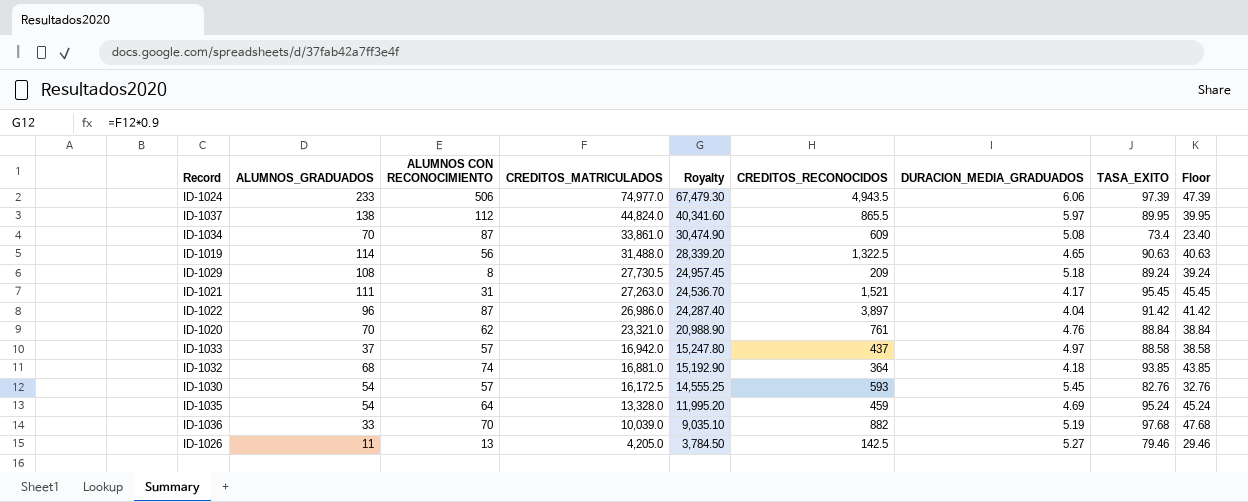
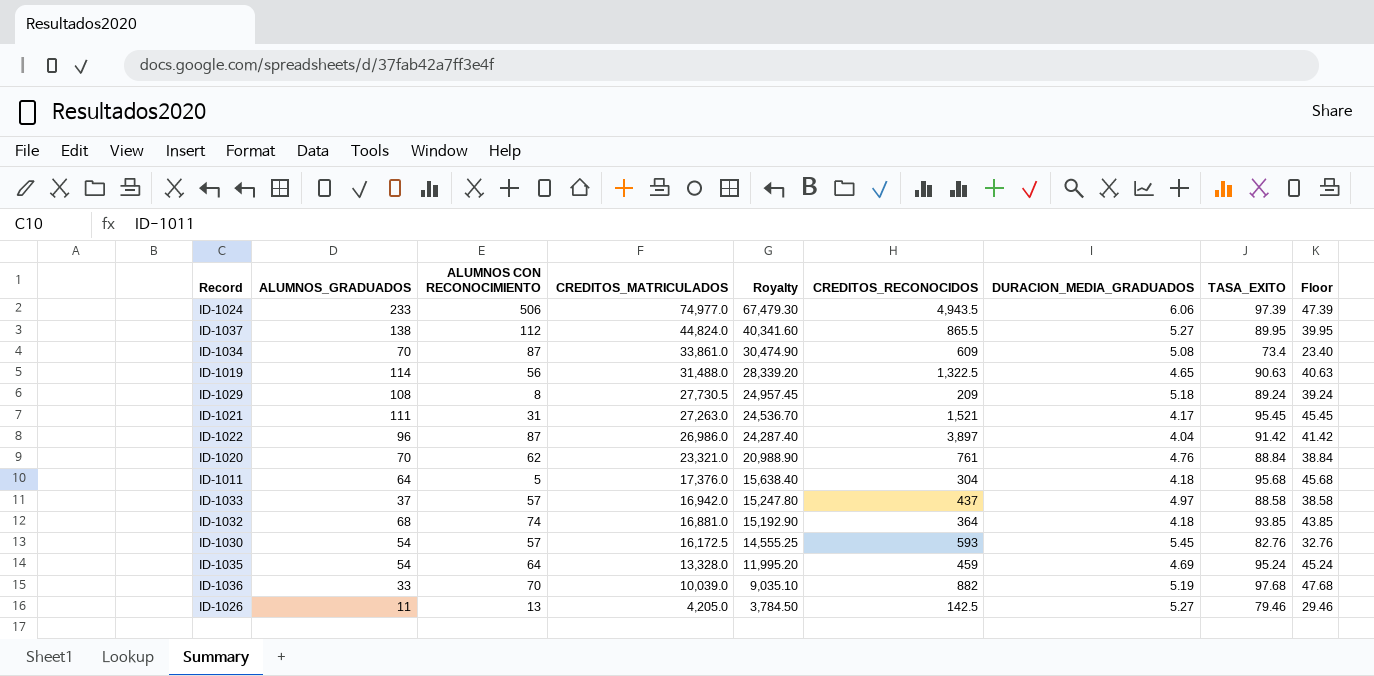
ID-1037 | DURACION_MEDIA_GRADUADOS: 5.97 -> 5.27
row ID-1011: none -> 64 | 5 | 17,376.0 | 15,638.40 | 304 | 4.18 | 95.68 | 45.68

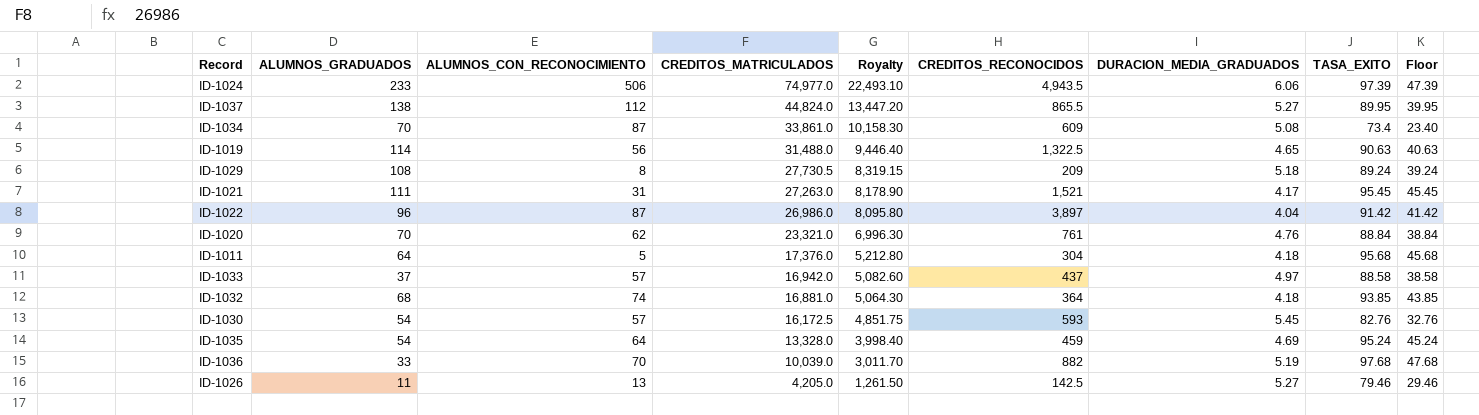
column name: ALUMNOS CON RECONOCIMIENTO -> ALUMNOS_CON_RECONOCIMIENTO
column Royalty | formula: [CREDITOS_MATRICULADOS] * 0.9 -> [CREDITOS_MATRICULADOS] * 0.3

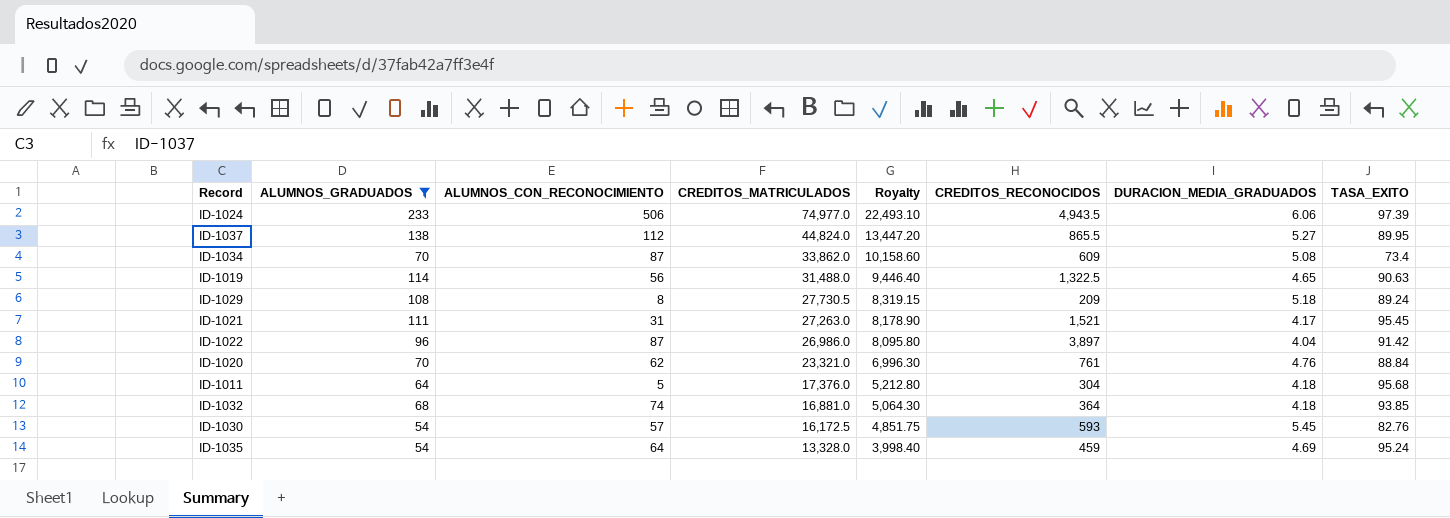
filter: none -> ALUMNOS_GRADUADOS >= 54
column Floor | formula: [TASA_EXITO] - 50 -> none
ID-1034 | CREDITOS_MATRICULADOS: 33,861.0 -> 33,862.0
ID-1034 | Royalty: 10,158.30 -> 10,158.60

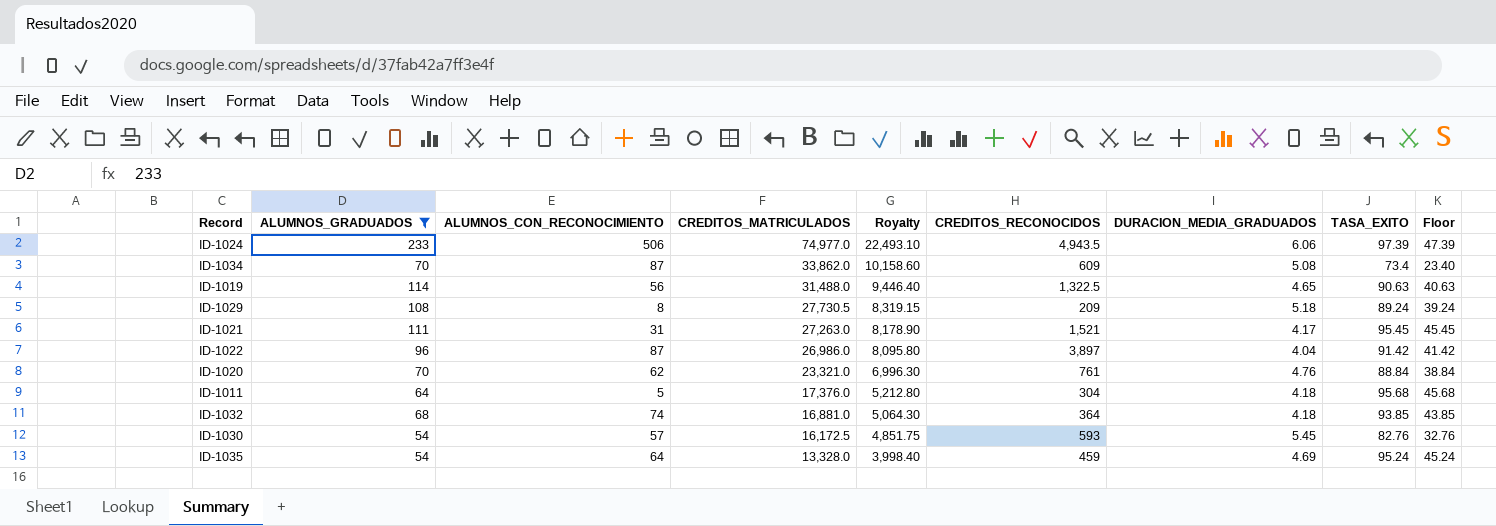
column Floor | formula: none -> [TASA_EXITO] - 50
row ID-1037: 138 | 112 | 44,824.0 | 13,447.20 | 865.5 | 5.27 | 89.95 -> none

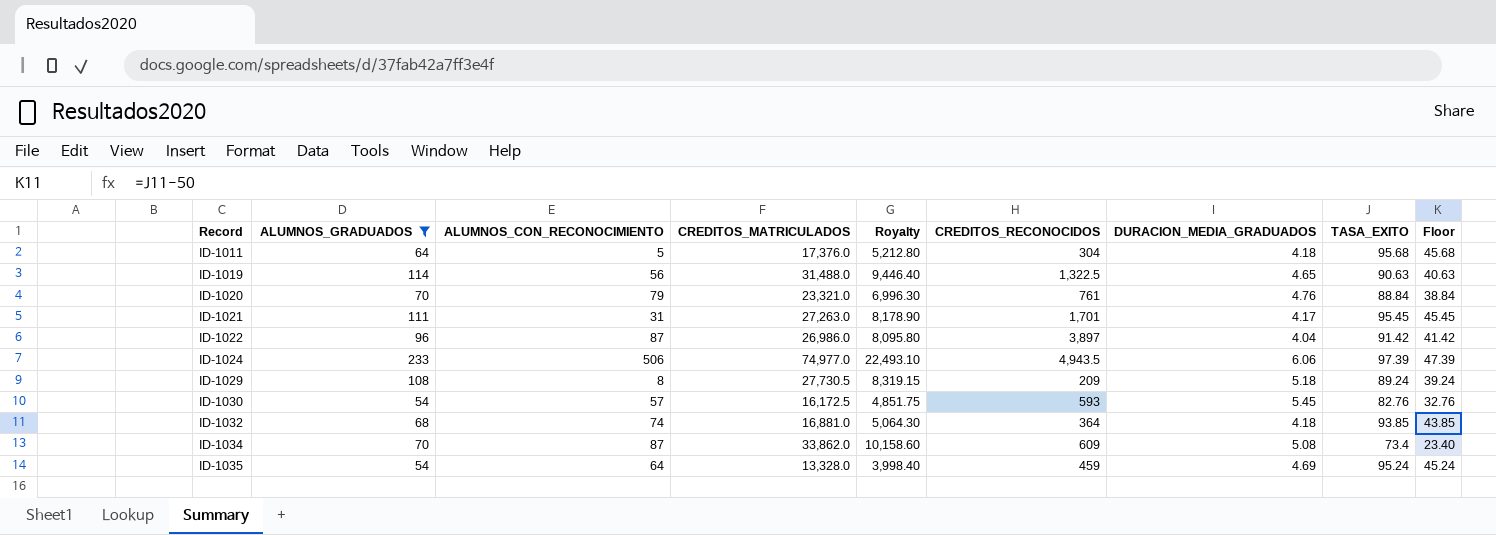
row order: CREDITOS_MATRICULADOS descending -> Record ascending
ID-1020 | ALUMNOS_CON_RECONOCIMIENTO: 62 -> 79
ID-1021 | CREDITOS_RECONOCIDOS: 1,521 -> 1,701

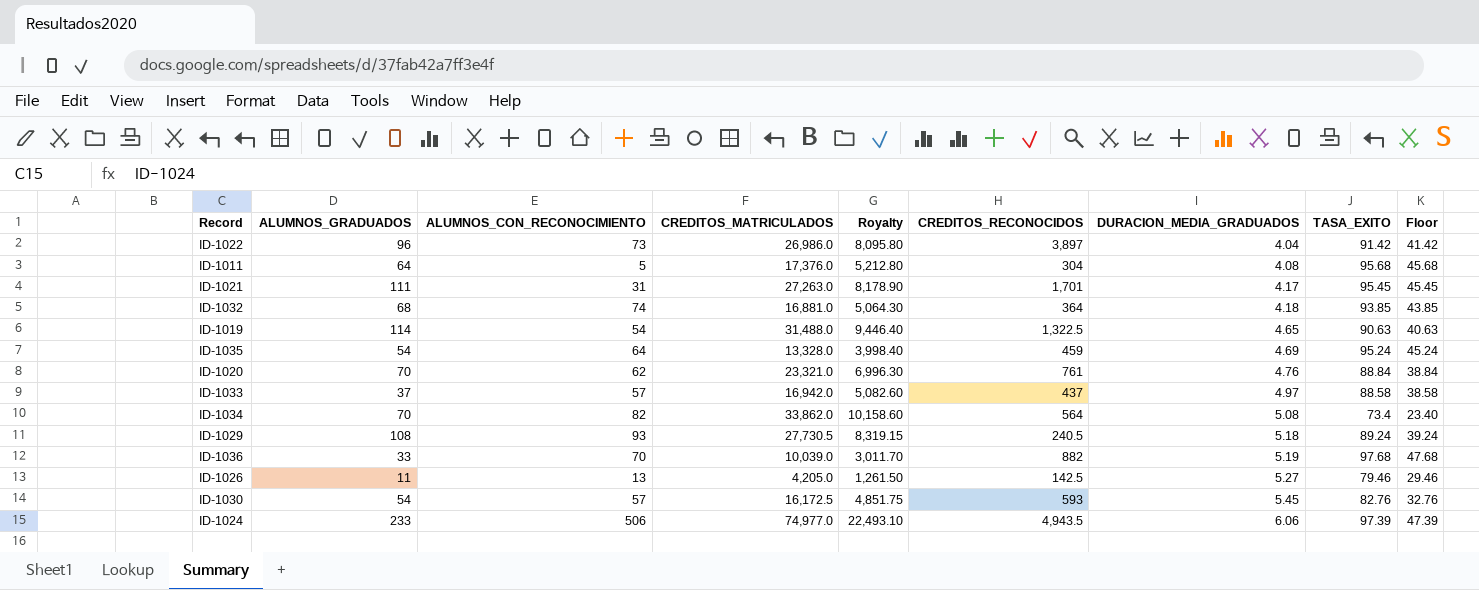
filter: ALUMNOS_GRADUADOS >= 54 -> none
row order: Record ascending -> DURACION_MEDIA_GRADUADOS ascending
ID-1022 | ALUMNOS_CON_RECONOCIMIENTO: 87 -> 73
ID-1011 | DURACION_MEDIA_GRADUADOS: 4.18 -> 4.08
ID-1019 | ALUMNOS_CON_RECONOCIMIENTO: 56 -> 54
ID-1020 | ALUMNOS_CON_RECONOCIMIENTO: 79 -> 62
ID-1034 | ALUMNOS_CON_RECONOCIMIENTO: 87 -> 82
ID-1034 | CREDITOS_RECONOCIDOS: 609 -> 564
ID-1029 | ALUMNOS_CON_RECONOCIMIENTO: 8 -> 93
ID-1029 | CREDITOS_RECONOCIDOS: 209 -> 240.5

